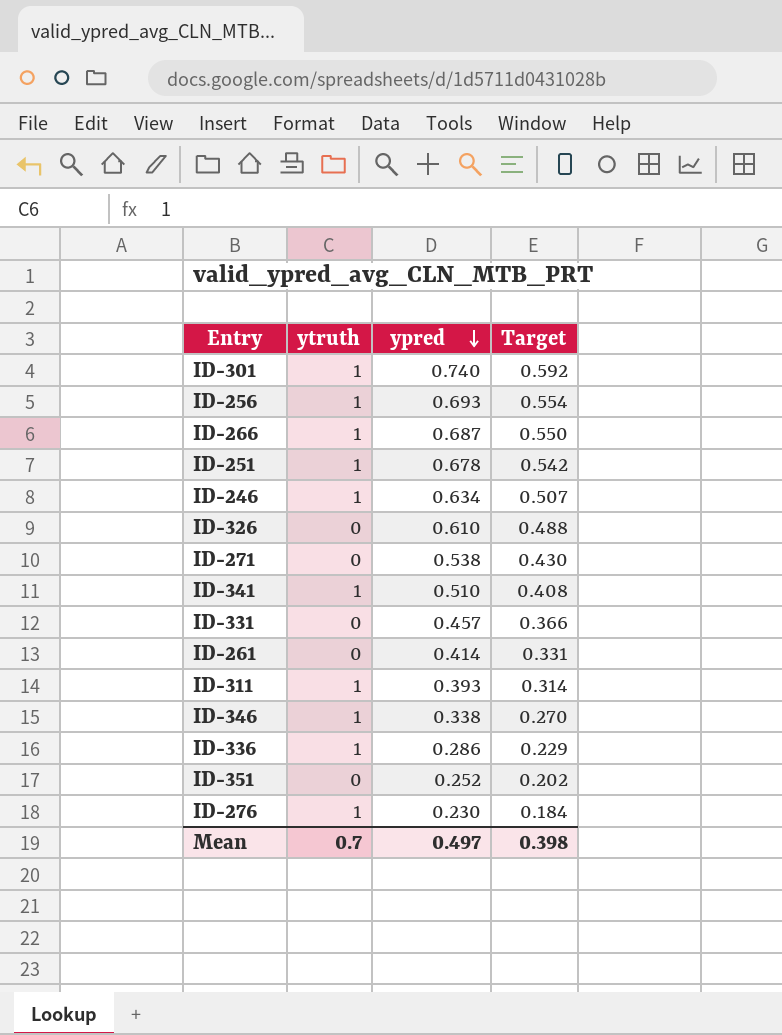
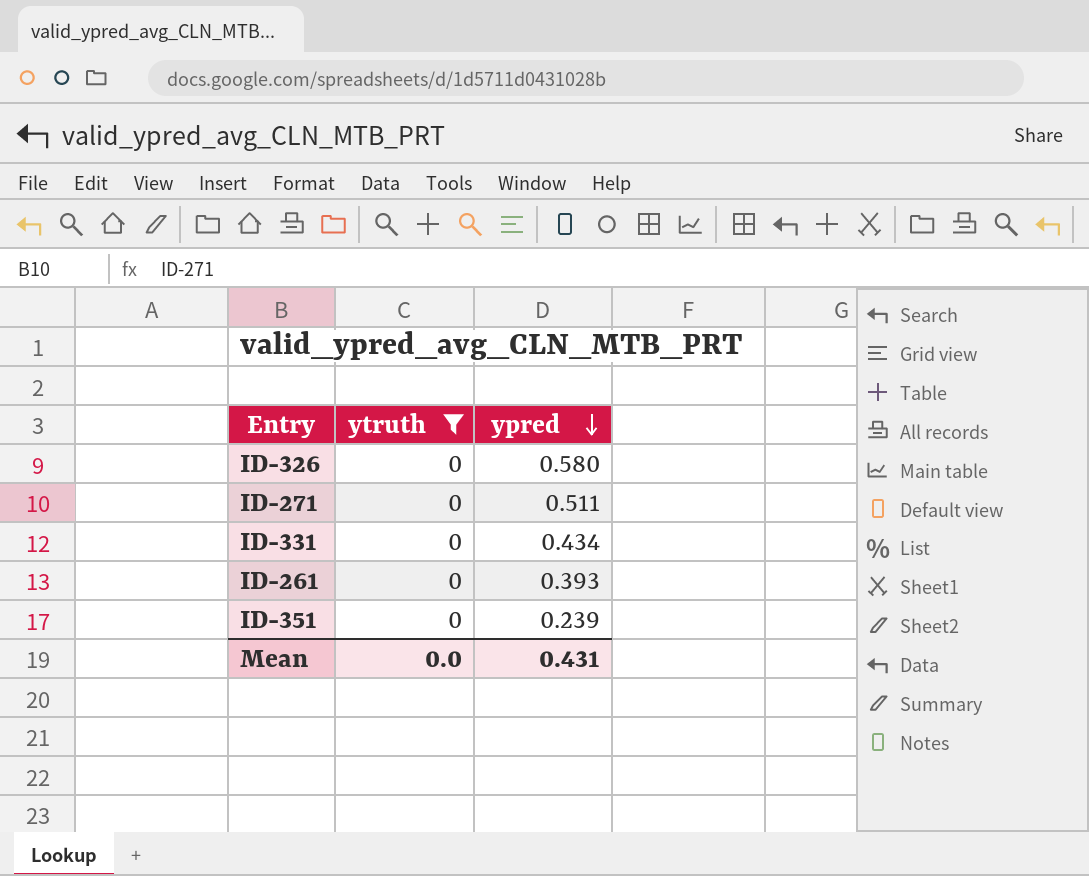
filter: none -> ytruth = 0
column Target | formula: [ypred] * 0.8 -> none
ID-326 | ypred: 0.610 -> 0.580
ID-271 | ypred: 0.538 -> 0.511
ID-331 | ypred: 0.457 -> 0.434
ID-261 | ypred: 0.414 -> 0.393
ID-351 | ypred: 0.252 -> 0.239
Mean | ytruth: 0.7 -> 0.0
Mean | ypred: 0.497 -> 0.431

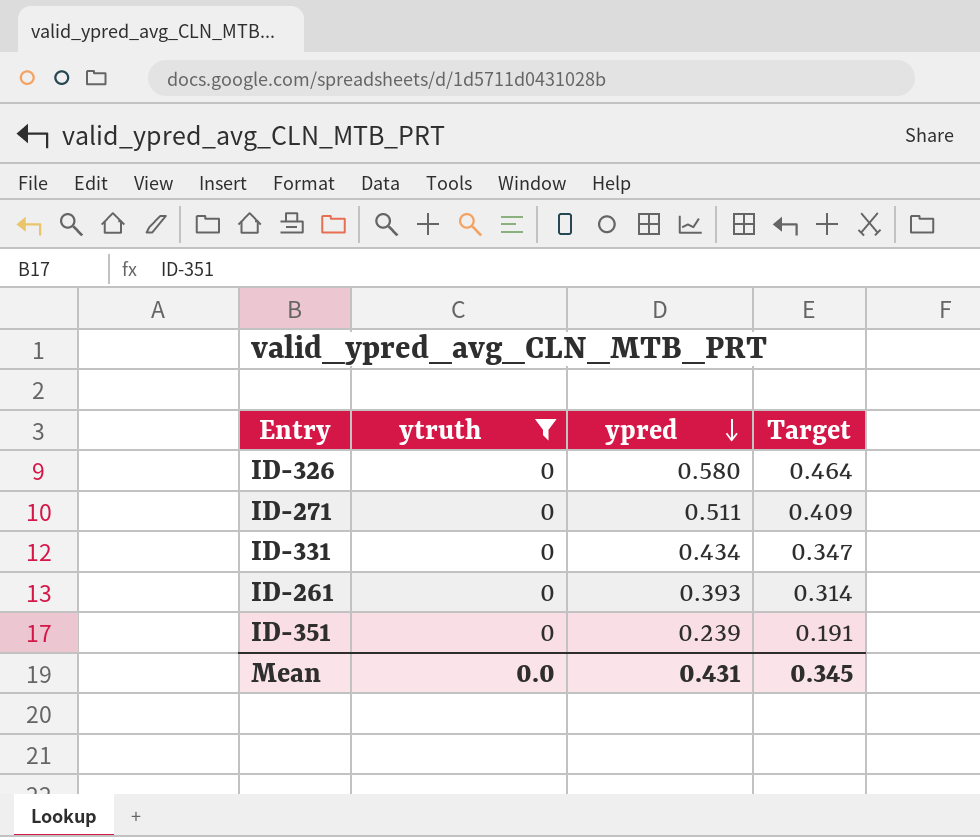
column Target | formula: none -> [ypred] * 0.8

